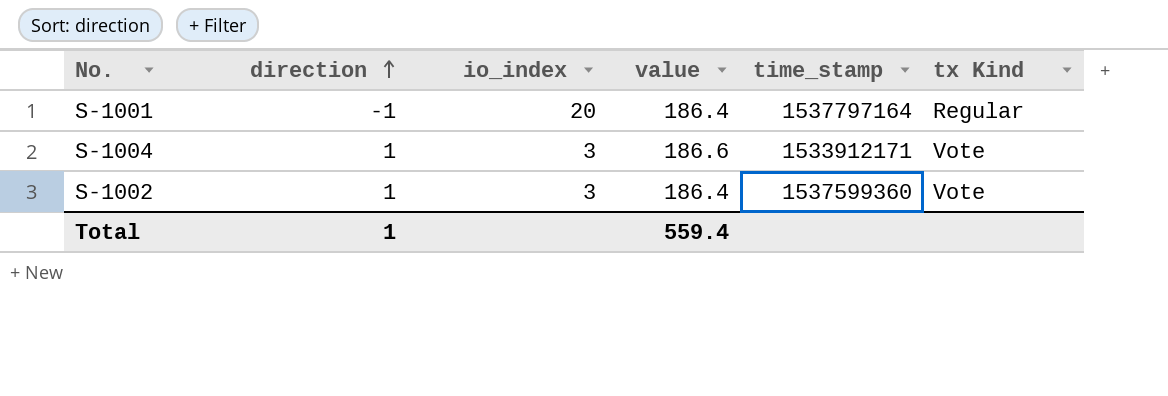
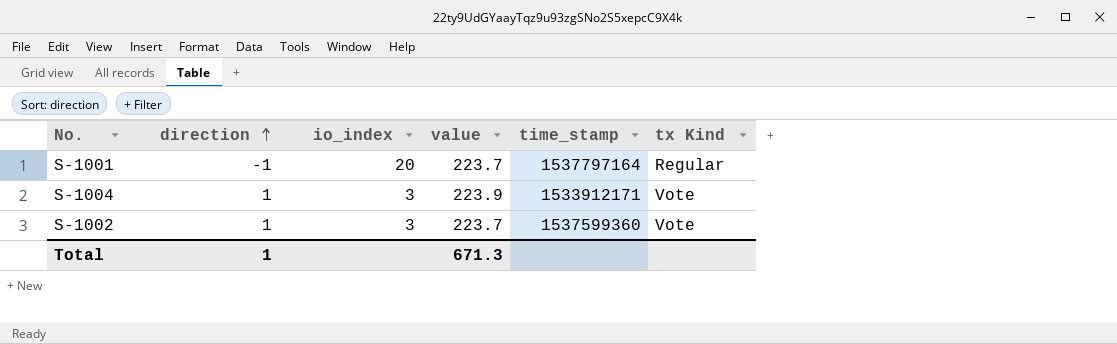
S-1001 | value: 186.4 -> 223.7
S-1004 | value: 186.6 -> 223.9
S-1002 | value: 186.4 -> 223.7
Total | value: 559.4 -> 671.3

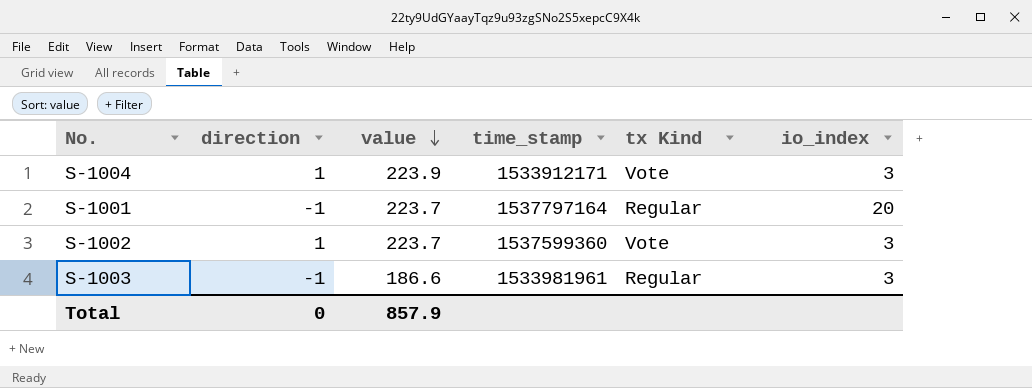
row order: direction ascending -> value descending
column io_index | position: 3 -> 6
row S-1003: none -> -1 | 186.6 | 1533981961 | Regular | 3
Total | direction: 1 -> 0
Total | value: 671.3 -> 857.9

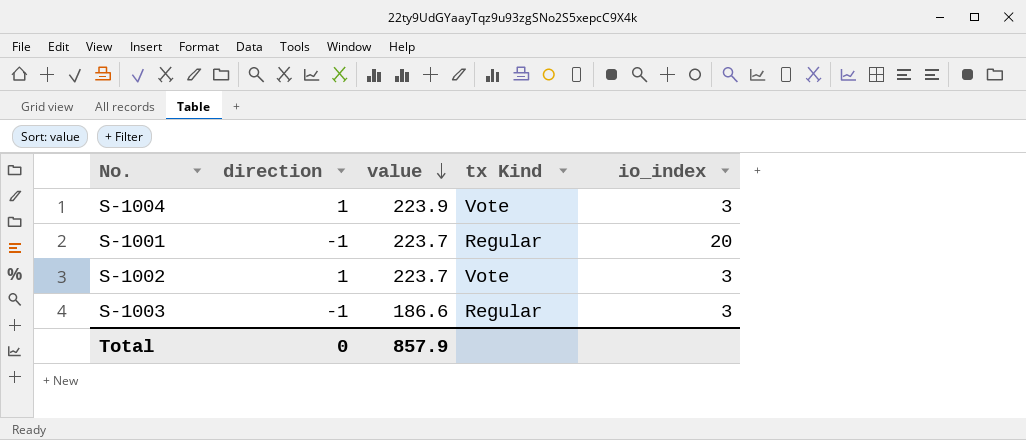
column time_stamp | position: 4 -> none

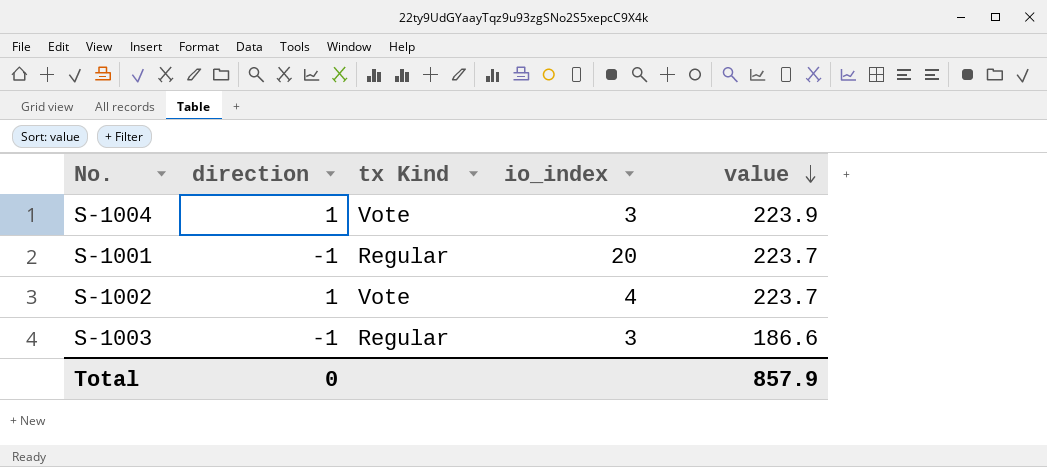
column value | position: 3 -> 5
S-1002 | io_index: 3 -> 4

